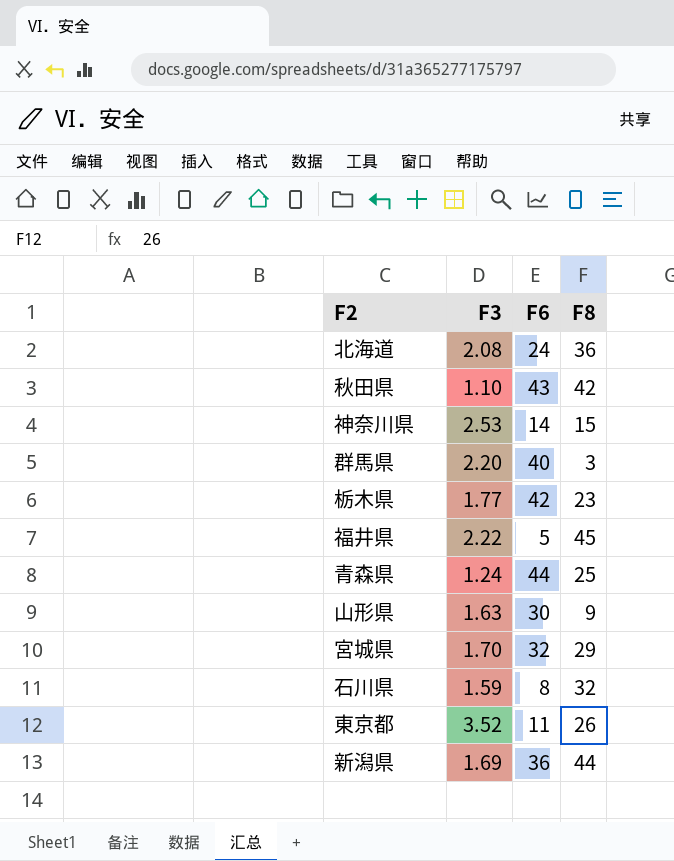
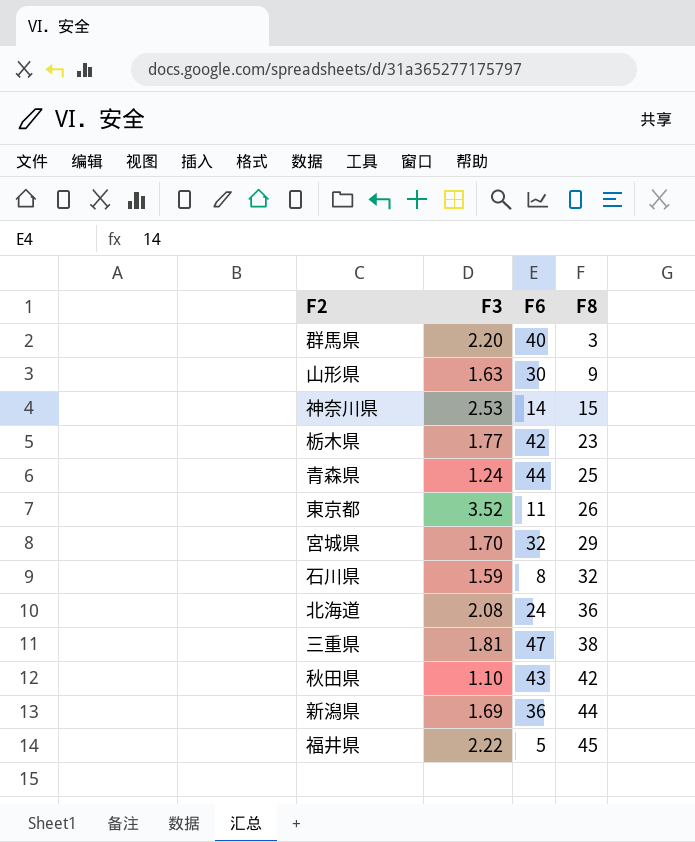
row order: none -> F8 ascending
row 三重県: none -> 1.81 | 47 | 38

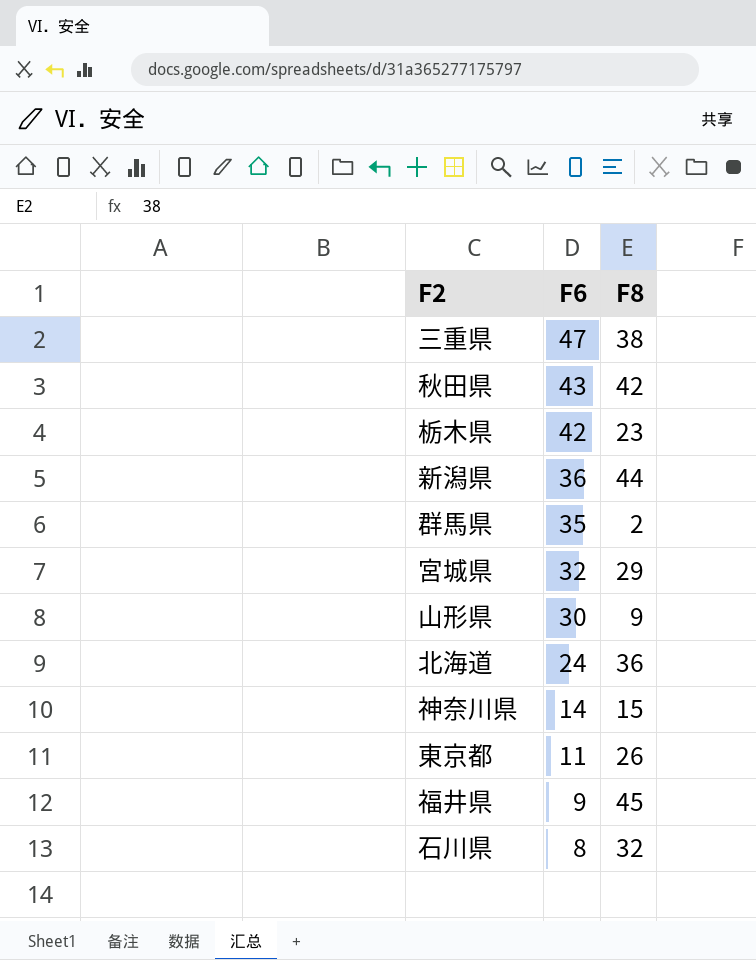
row order: F8 ascending -> F6 descending
column F3 | position: 2 -> none
row 青森県: 1.24 | 44 | 25 -> none
群馬県 | F6: 40 -> 35
群馬県 | F8: 3 -> 2
福井県 | F6: 5 -> 9

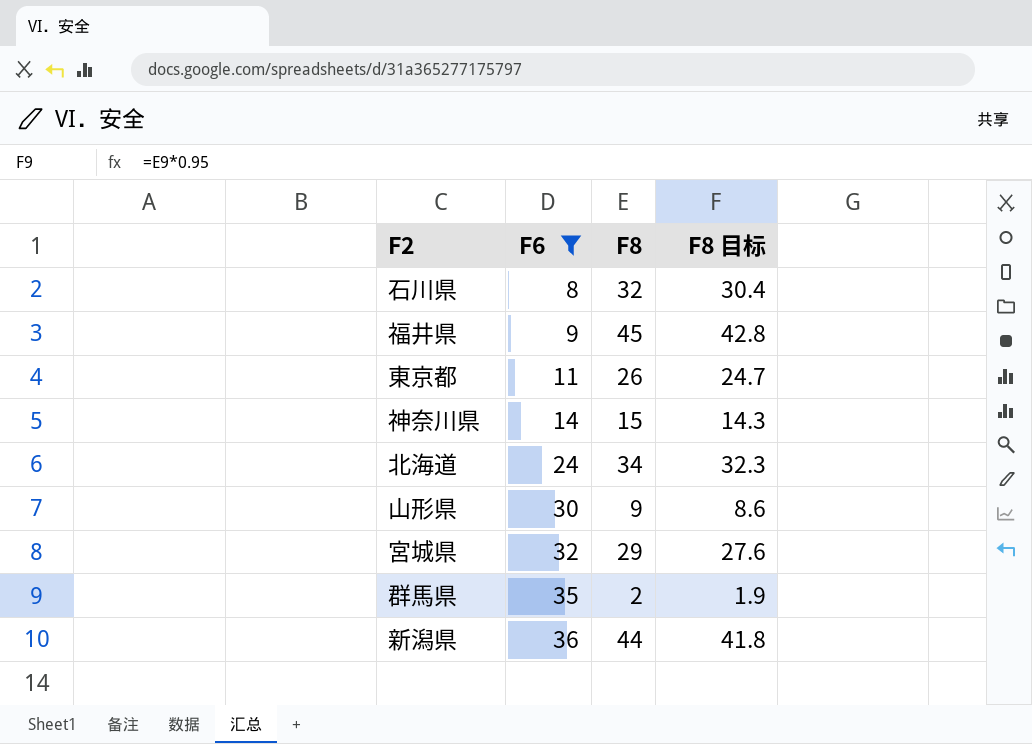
filter: none -> F6 <= 36
row order: F6 descending -> F6 ascending
column F8 目标 | formula: none -> [F8] * 0.95
北海道 | F8: 36 -> 34

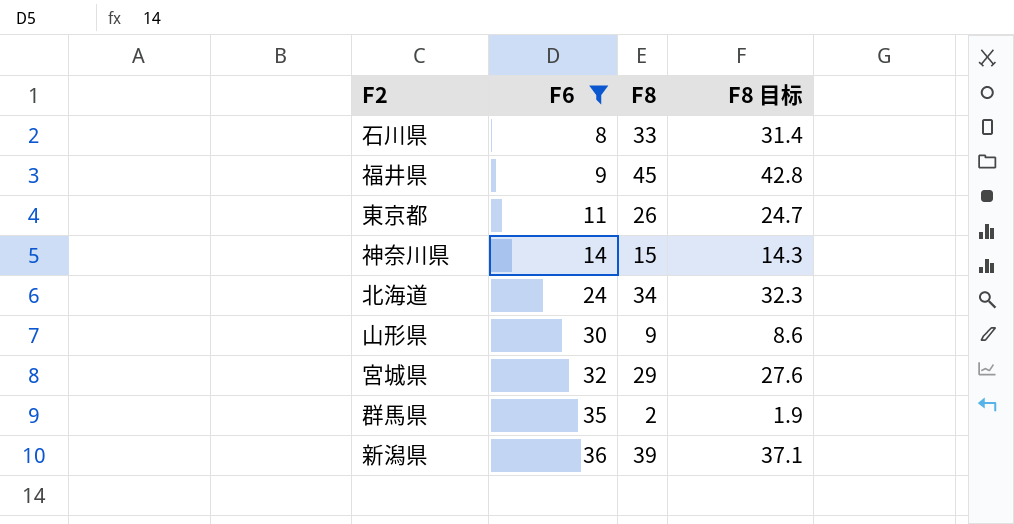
石川県 | F8: 32 -> 33
石川県 | F8 目标: 30.4 -> 31.4
新潟県 | F8: 44 -> 39
新潟県 | F8 目标: 41.8 -> 37.1

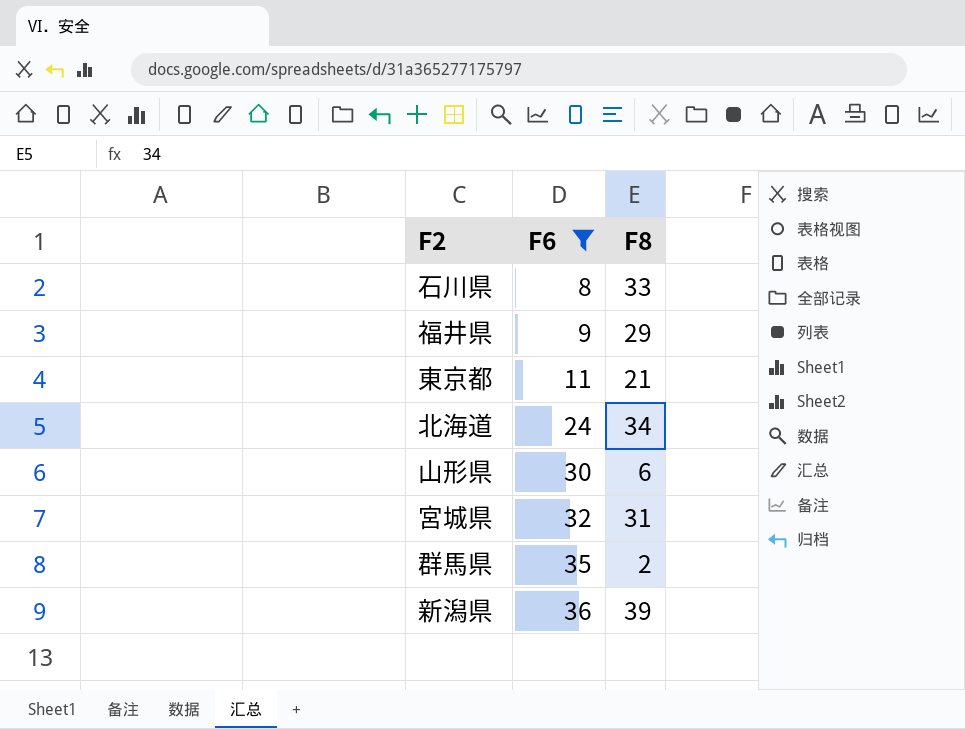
column F8 目标 | formula: [F8] * 0.95 -> none
row 神奈川県: 14 | 15 | 14.3 -> none
福井県 | F8: 45 -> 29
東京都 | F8: 26 -> 21
山形県 | F8: 9 -> 6
宮城県 | F8: 29 -> 31

